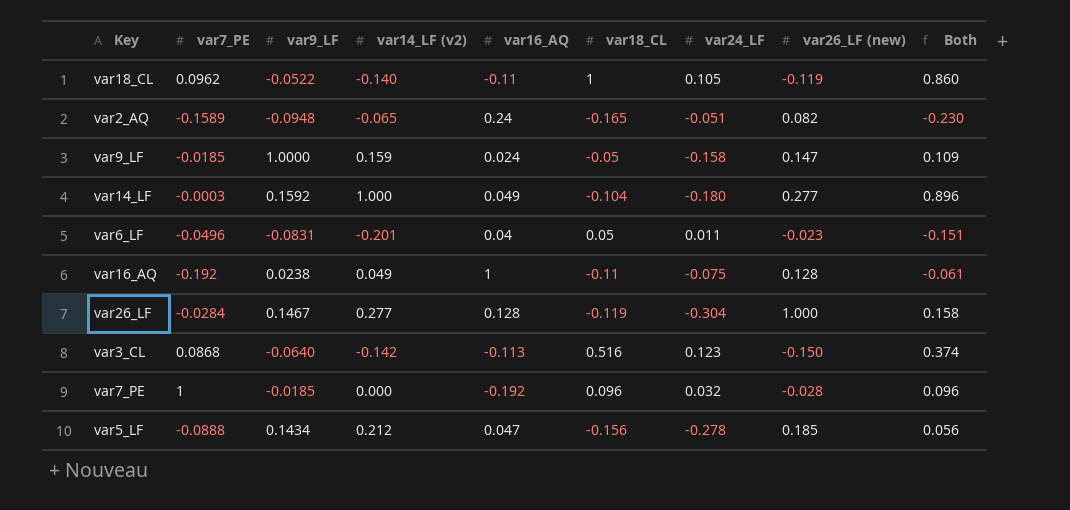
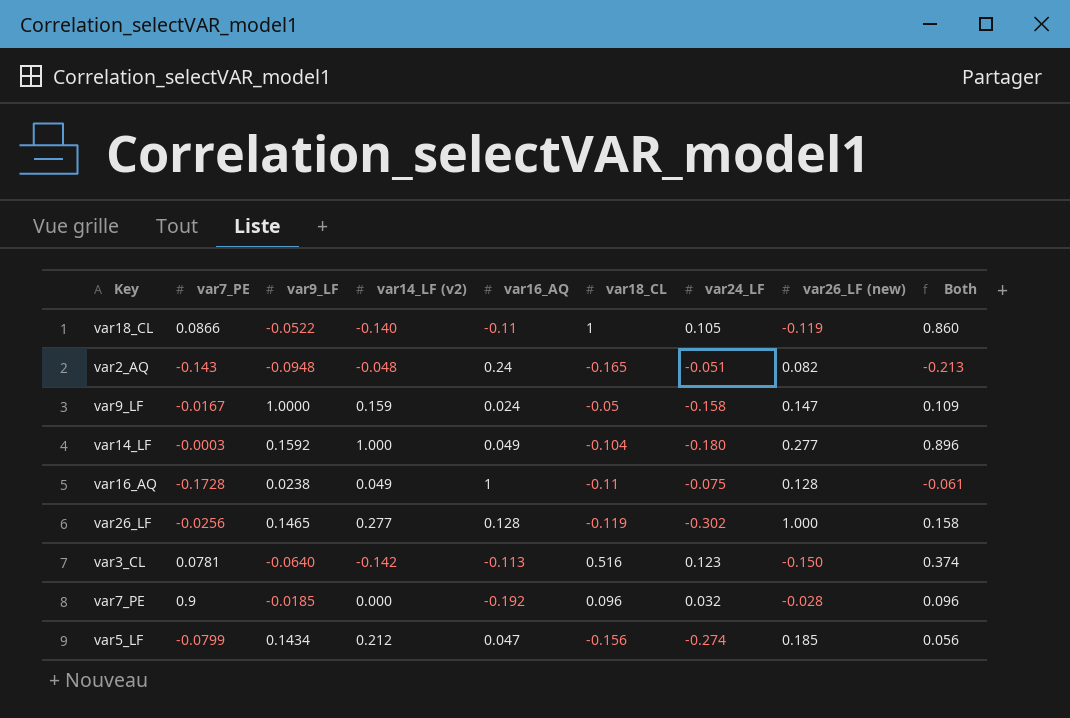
row var6_LF: -0.0496 | -0.0831 | -0.201 | 0.04 | 0.05 | 0.011 | -0.023 | -0.151 -> none
var18_CL | var7_PE: 0.0962 -> 0.0866
var2_AQ | var7_PE: -0.1589 -> -0.143
var2_AQ | var14_LF (v2): -0.065 -> -0.048
var2_AQ | Both: -0.230 -> -0.213
var9_LF | var7_PE: -0.0185 -> -0.0167
var16_AQ | var7_PE: -0.192 -> -0.1728
var26_LF | var7_PE: -0.0284 -> -0.0256
var26_LF | var9_LF: 0.1467 -> 0.1465
var26_LF | var24_LF: -0.304 -> -0.302
var3_CL | var7_PE: 0.0868 -> 0.0781
var7_PE | var7_PE: 1 -> 0.9
var5_LF | var7_PE: -0.0888 -> -0.0799
var5_LF | var24_LF: -0.278 -> -0.274

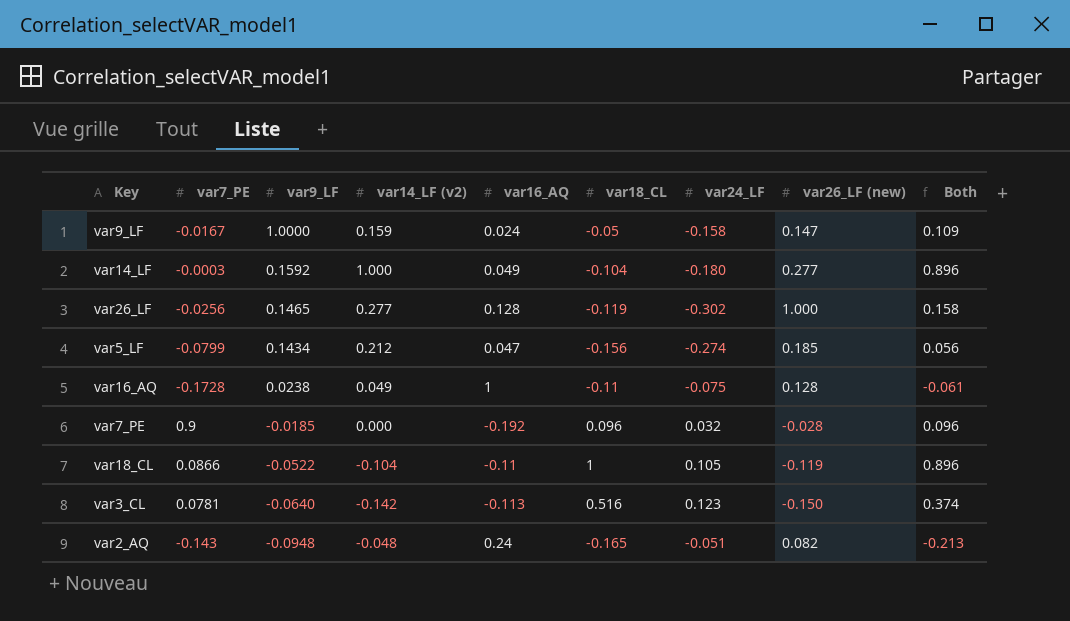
row order: none -> var9_LF descending
var18_CL | var14_LF (v2): -0.140 -> -0.104
var18_CL | Both: 0.860 -> 0.896

